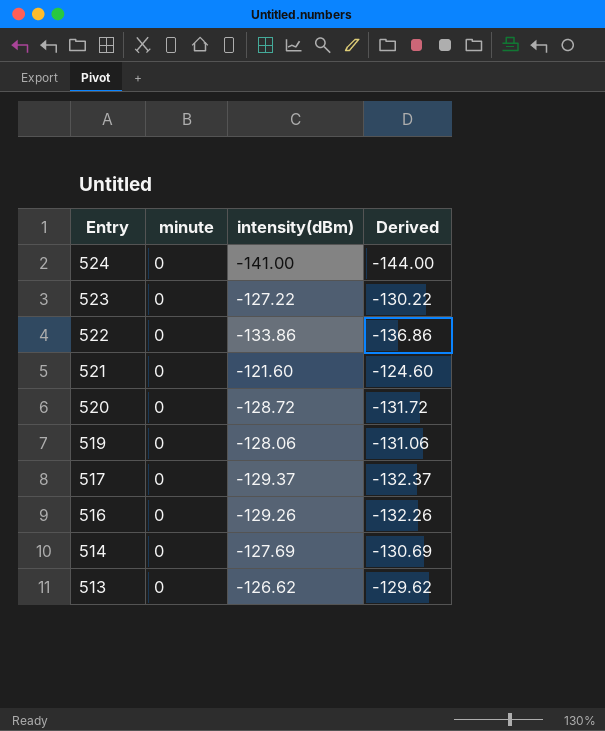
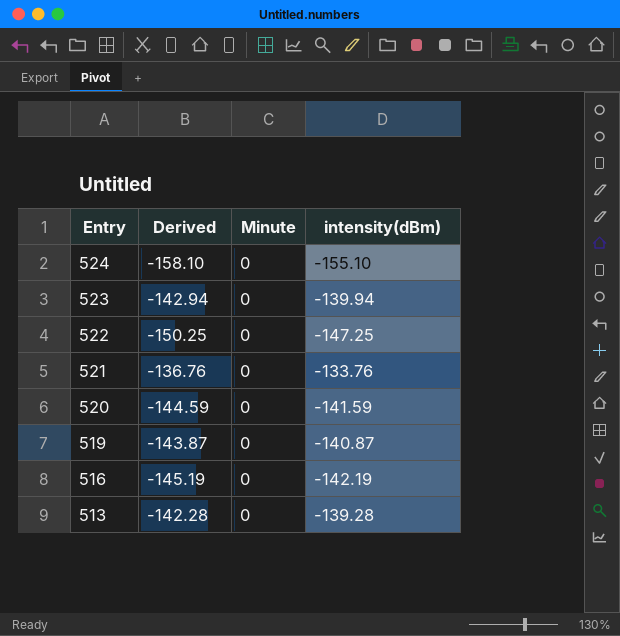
column Derived | position: 4 -> 2
column name: minute -> Minute
row 517: 0 | -129.37 | -132.37 -> none
row 514: 0 | -127.69 | -130.69 -> none
524 | Derived: -144.00 -> -158.10
524 | intensity(dBm): -141.00 -> -155.10
523 | Derived: -130.22 -> -142.94
523 | intensity(dBm): -127.22 -> -139.94
522 | Derived: -136.86 -> -150.25
522 | intensity(dBm): -133.86 -> -147.25
521 | Derived: -124.60 -> -136.76
521 | intensity(dBm): -121.60 -> -133.76
520 | Derived: -131.72 -> -144.59
520 | intensity(dBm): -128.72 -> -141.59
519 | Derived: -131.06 -> -143.87
519 | intensity(dBm): -128.06 -> -140.87
516 | Derived: -132.26 -> -145.19
516 | intensity(dBm): -129.26 -> -142.19
513 | Derived: -129.62 -> -142.28
513 | intensity(dBm): -126.62 -> -139.28

